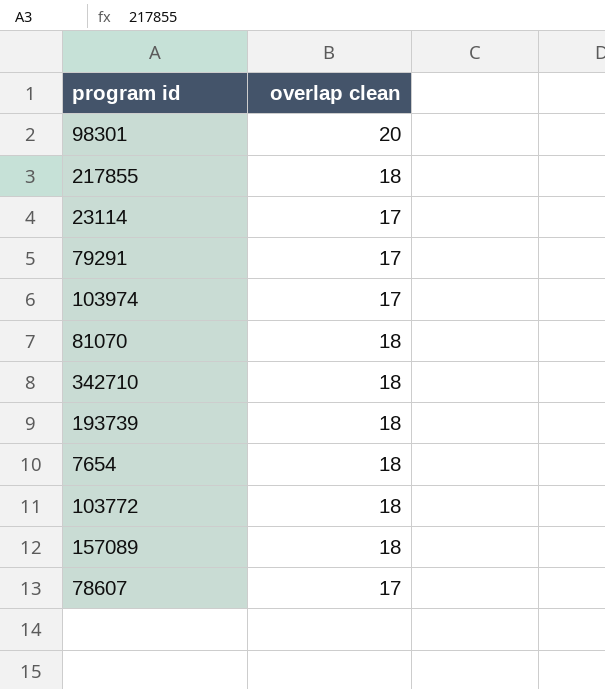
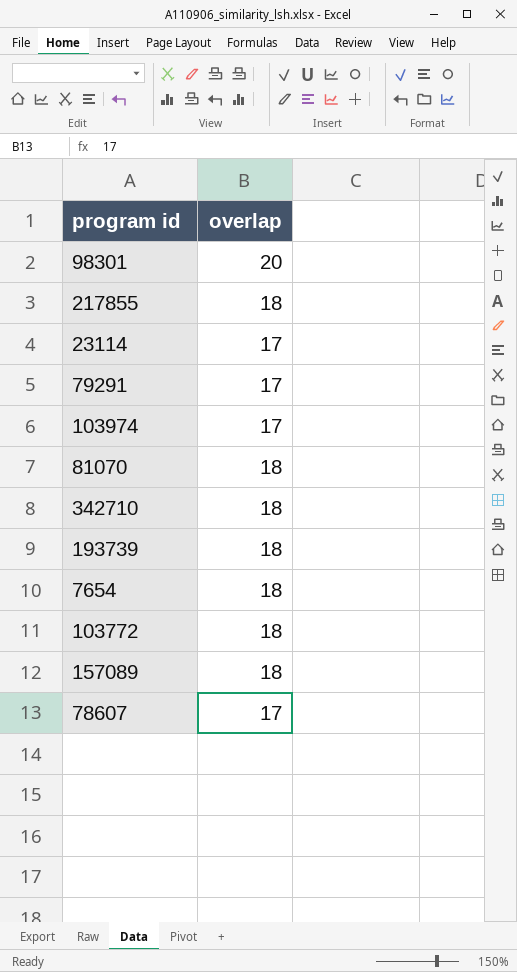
column name: overlap clean -> overlap

